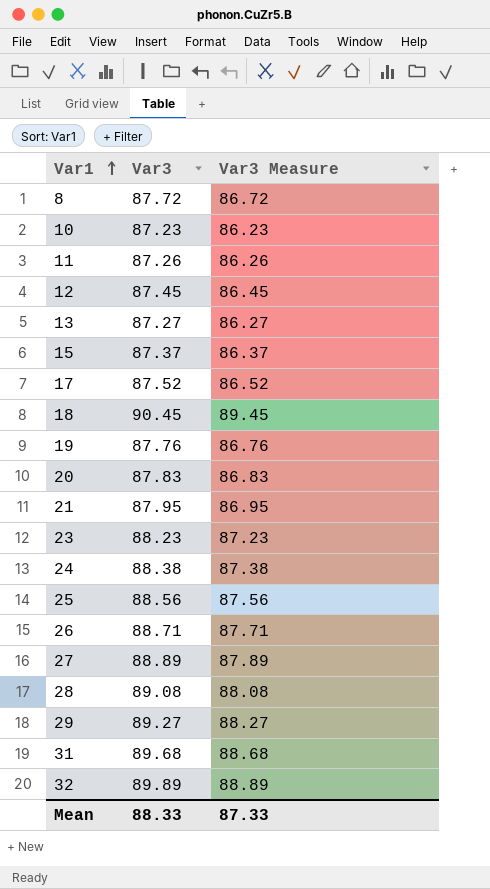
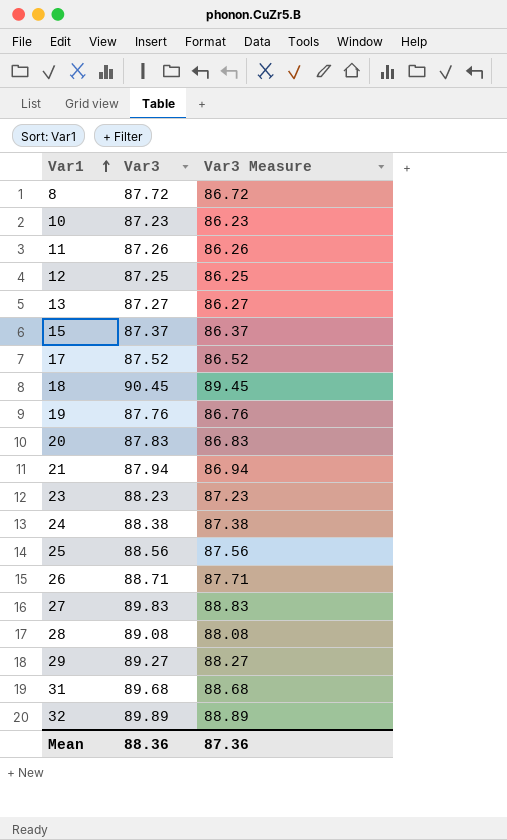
12 | Var3: 87.45 -> 87.25
12 | Var3 Measure: 86.45 -> 86.25
21 | Var3: 87.95 -> 87.94
21 | Var3 Measure: 86.95 -> 86.94
27 | Var3: 88.89 -> 89.83
27 | Var3 Measure: 87.89 -> 88.83
Mean | Var3: 88.33 -> 88.36
Mean | Var3 Measure: 87.33 -> 87.36

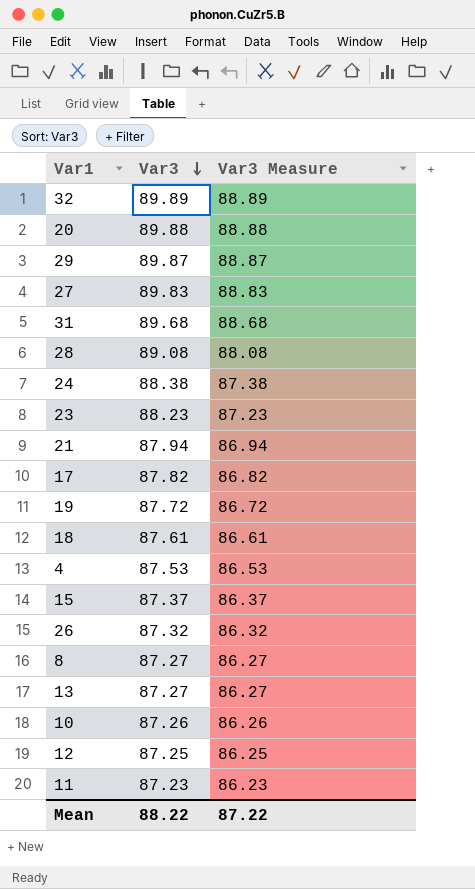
row order: Var1 ascending -> Var3 descending
row 25: 88.56 | 87.56 -> none
20 | Var3: 87.83 -> 89.88
20 | Var3 Measure: 86.83 -> 88.88
29 | Var3: 89.27 -> 89.87
29 | Var3 Measure: 88.27 -> 88.87
17 | Var3: 87.52 -> 87.82
17 | Var3 Measure: 86.52 -> 86.82
19 | Var3: 87.76 -> 87.72
19 | Var3 Measure: 86.76 -> 86.72
18 | Var3: 90.45 -> 87.61
18 | Var3 Measure: 89.45 -> 86.61
row 4: none -> 87.53 | 86.53
26 | Var3: 88.71 -> 87.32
26 | Var3 Measure: 87.71 -> 86.32
8 | Var3: 87.72 -> 87.27
8 | Var3 Measure: 86.72 -> 86.27
10 | Var3: 87.23 -> 87.26
10 | Var3 Measure: 86.23 -> 86.26
11 | Var3: 87.26 -> 87.23
11 | Var3 Measure: 86.26 -> 86.23
Mean | Var3: 88.36 -> 88.22
Mean | Var3 Measure: 87.36 -> 87.22

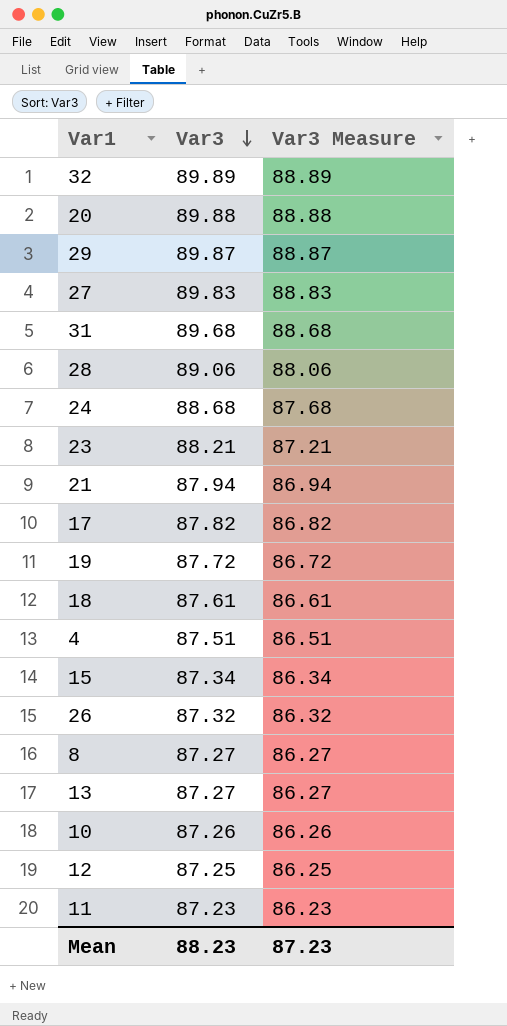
28 | Var3: 89.08 -> 89.06
28 | Var3 Measure: 88.08 -> 88.06
24 | Var3: 88.38 -> 88.68
24 | Var3 Measure: 87.38 -> 87.68
23 | Var3: 88.23 -> 88.21
23 | Var3 Measure: 87.23 -> 87.21
4 | Var3: 87.53 -> 87.51
4 | Var3 Measure: 86.53 -> 86.51
15 | Var3: 87.37 -> 87.34
15 | Var3 Measure: 86.37 -> 86.34
Mean | Var3: 88.22 -> 88.23
Mean | Var3 Measure: 87.22 -> 87.23

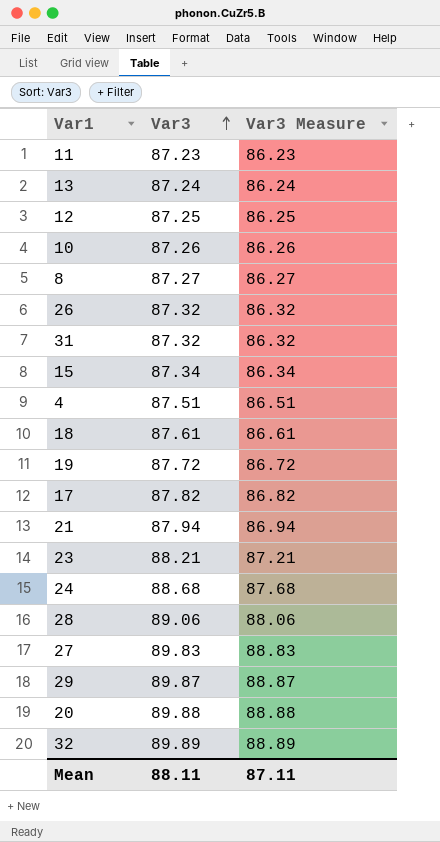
row order: Var3 descending -> Var3 ascending
13 | Var3: 87.27 -> 87.24
13 | Var3 Measure: 86.27 -> 86.24
31 | Var3: 89.68 -> 87.32
31 | Var3 Measure: 88.68 -> 86.32
Mean | Var3: 88.23 -> 88.11
Mean | Var3 Measure: 87.23 -> 87.11

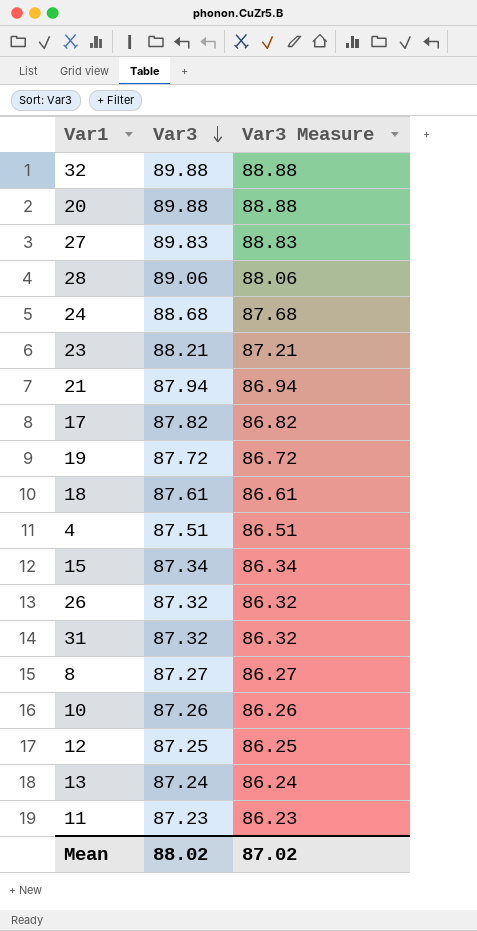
row order: Var3 ascending -> Var3 descending
row 29: 89.87 | 88.87 -> none
32 | Var3: 89.89 -> 89.88
32 | Var3 Measure: 88.89 -> 88.88
Mean | Var3: 88.11 -> 88.02
Mean | Var3 Measure: 87.11 -> 87.02

